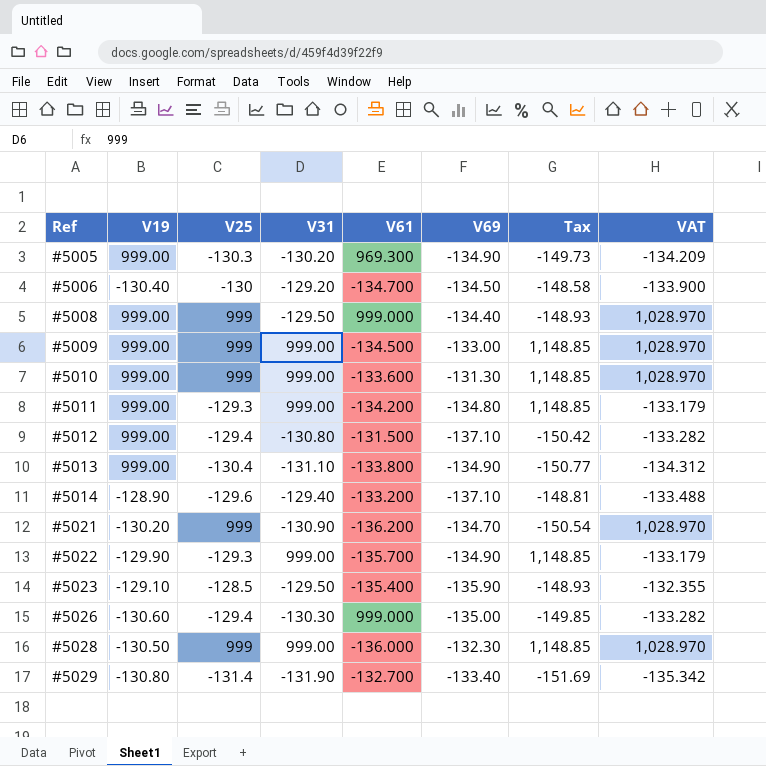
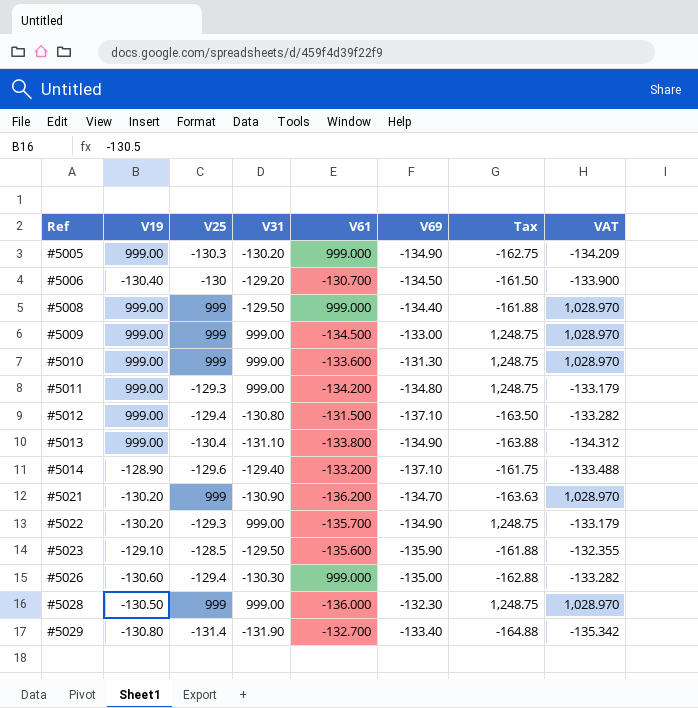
column Tax | formula: [V31] * 1.15 -> [V31] * 1.25
#5005 | V61: 969.300 -> 999.000
#5006 | V61: -134.700 -> -130.700
#5022 | V19: -129.90 -> -130.20
#5023 | V61: -135.400 -> -135.600

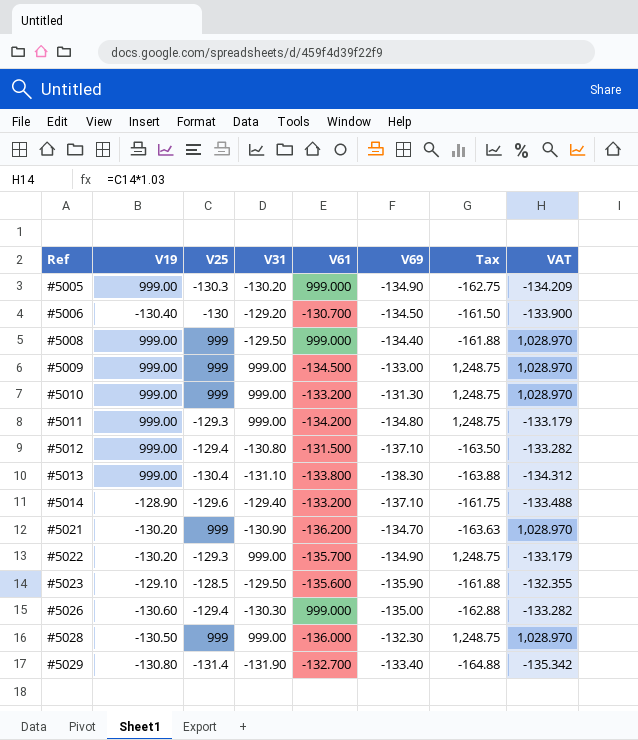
#5010 | V61: -133.600 -> -133.200
#5013 | V69: -134.90 -> -138.30

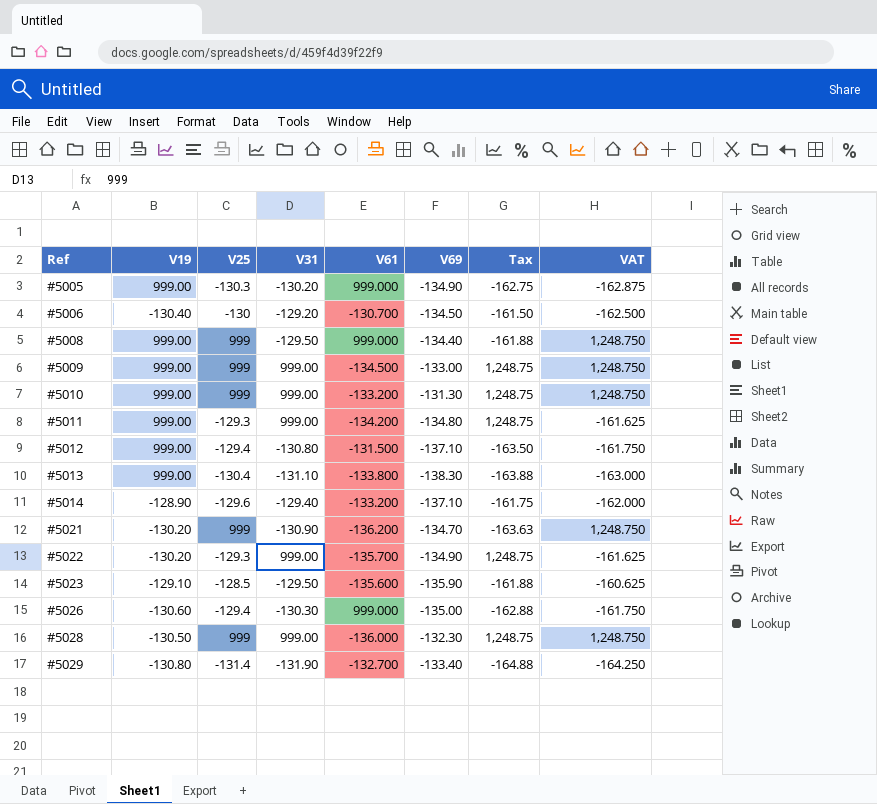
column VAT | formula: [V25] * 1.03 -> [V25] * 1.25

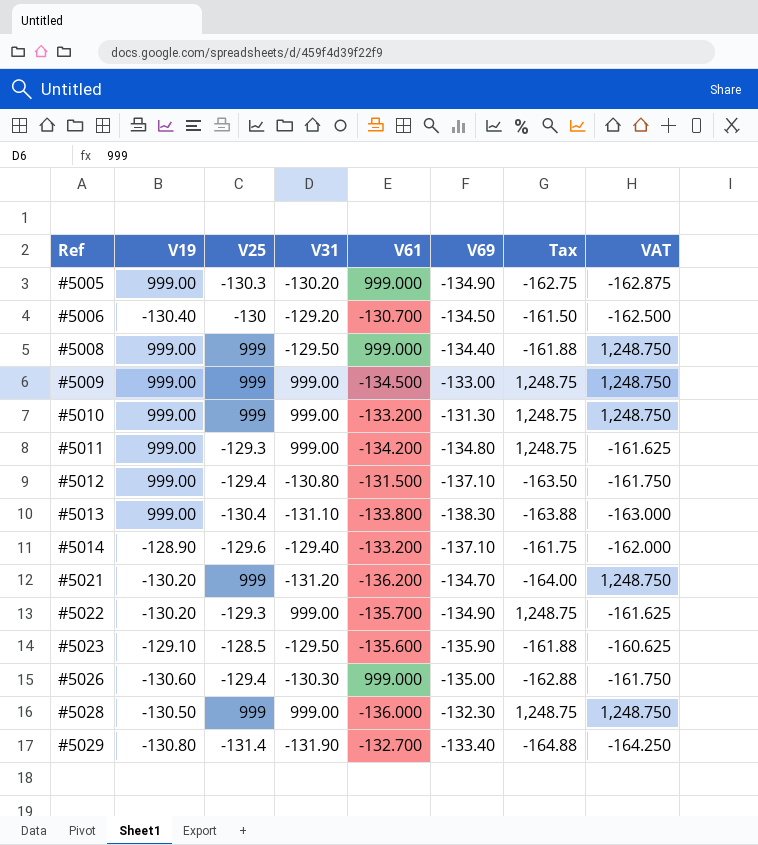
#5021 | V31: -130.90 -> -131.20
#5021 | Tax: -163.63 -> -164.00

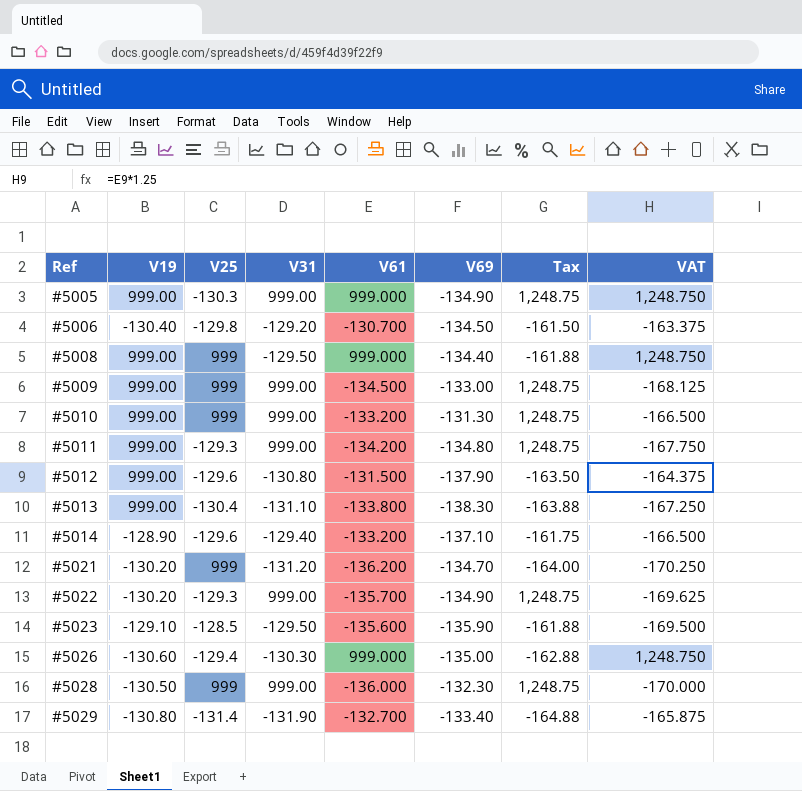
column VAT | formula: [V25] * 1.25 -> [V61] * 1.25
#5005 | V31: -130.20 -> 999.00
#5005 | Tax: -162.75 -> 1,248.75
#5006 | V25: -130 -> -129.8
#5012 | V25: -129.4 -> -129.6
#5012 | V69: -137.10 -> -137.90

